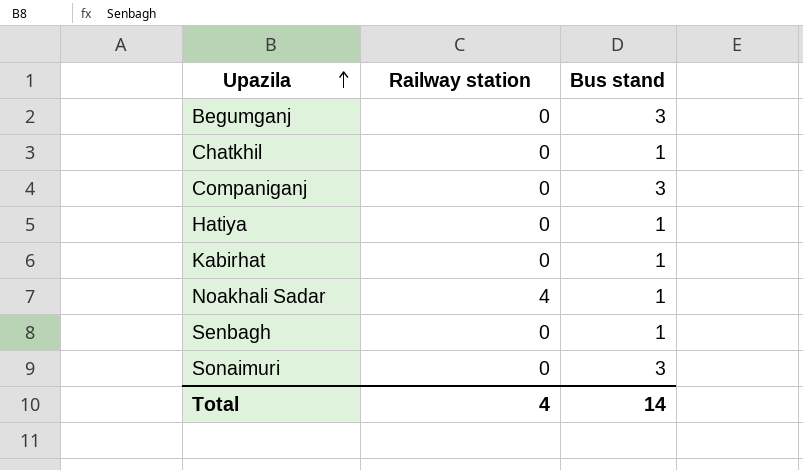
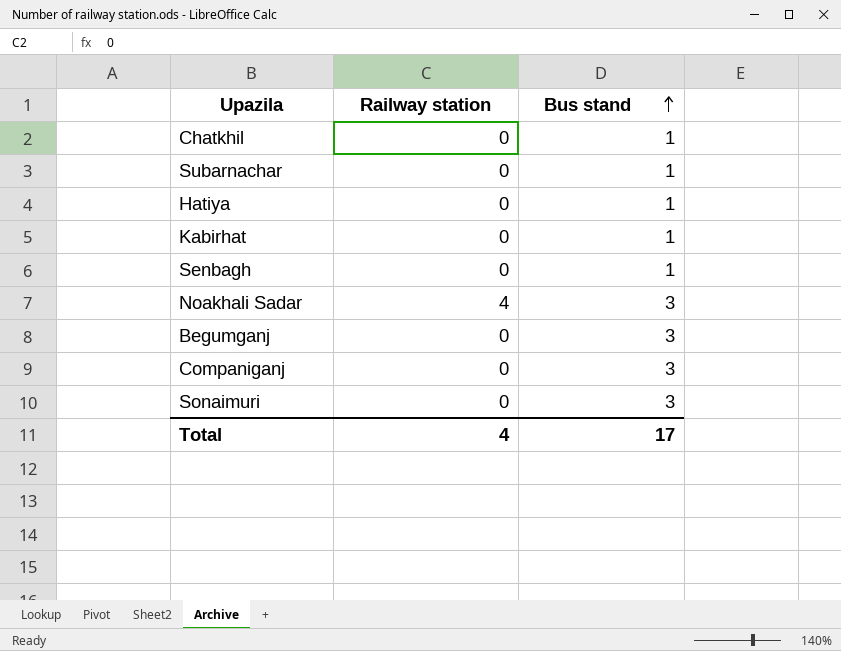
row order: Upazila ascending -> Bus stand ascending
row Subarnachar: none -> 0 | 1
Noakhali Sadar | Bus stand: 1 -> 3
Total | Bus stand: 14 -> 17

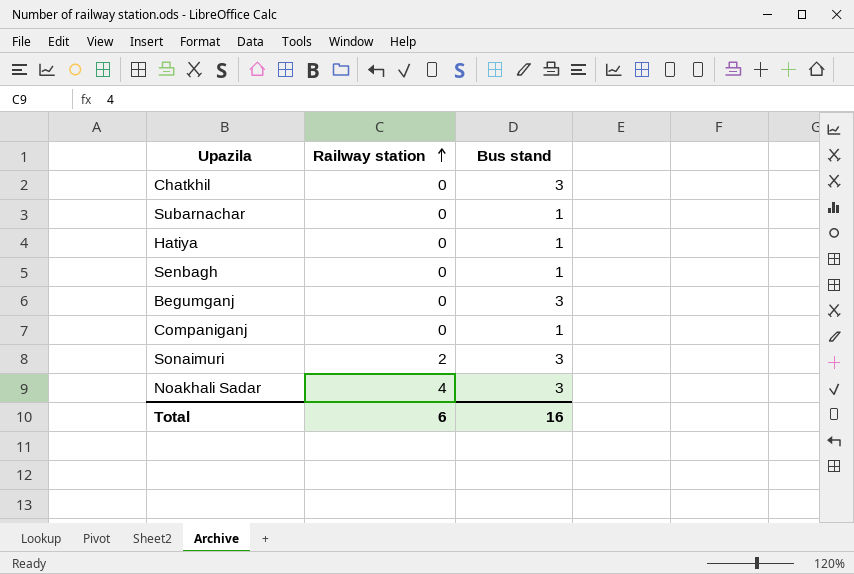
row order: Bus stand ascending -> Railway station ascending
row Kabirhat: 0 | 1 -> none
Chatkhil | Bus stand: 1 -> 3
Companiganj | Bus stand: 3 -> 1
Sonaimuri | Railway station: 0 -> 2
Total | Railway station: 4 -> 6
Total | Bus stand: 17 -> 16

